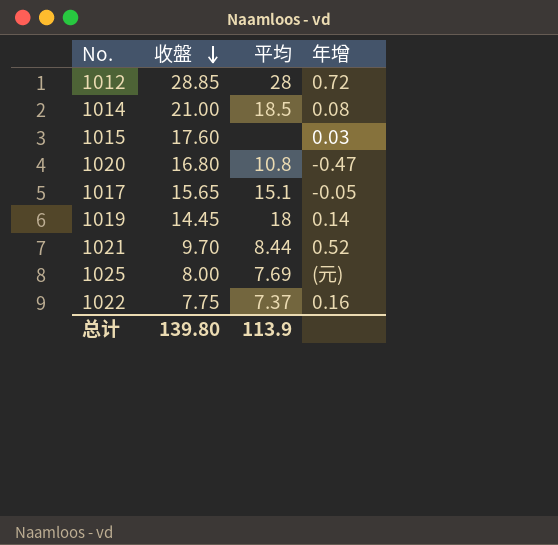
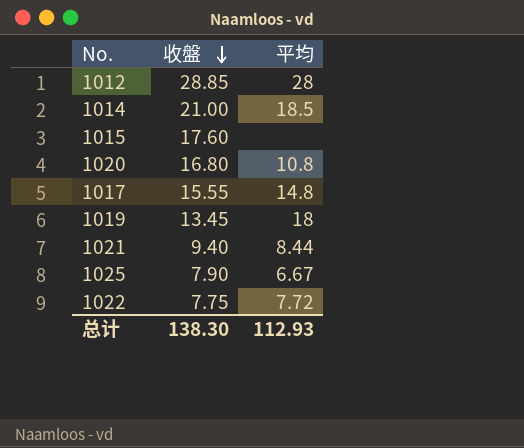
column 年增 | position: 4 -> none
1017 | 收盤: 15.65 -> 15.55
1017 | 平均: 15.1 -> 14.8
1019 | 收盤: 14.45 -> 13.45
1021 | 收盤: 9.70 -> 9.40
1025 | 收盤: 8.00 -> 7.90
1025 | 平均: 7.69 -> 6.67
1022 | 平均: 7.37 -> 7.72
总计 | 收盤: 139.80 -> 138.30
总计 | 平均: 113.9 -> 112.93

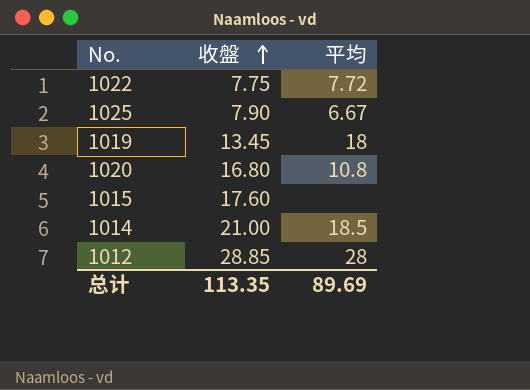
row order: 收盤 descending -> 收盤 ascending
row 1017: 15.55 | 14.8 -> none
row 1021: 9.40 | 8.44 -> none
总计 | 收盤: 138.30 -> 113.35
总计 | 平均: 112.93 -> 89.69

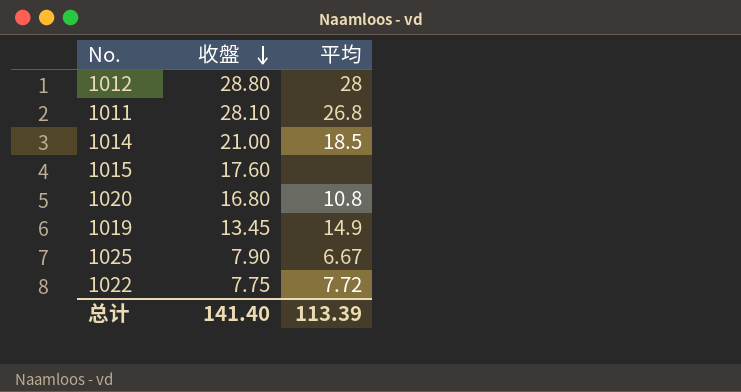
row order: 收盤 ascending -> 收盤 descending
1012 | 收盤: 28.85 -> 28.80
row 1011: none -> 28.10 | 26.8
1019 | 平均: 18 -> 14.9
总计 | 收盤: 113.35 -> 141.40
总计 | 平均: 89.69 -> 113.39

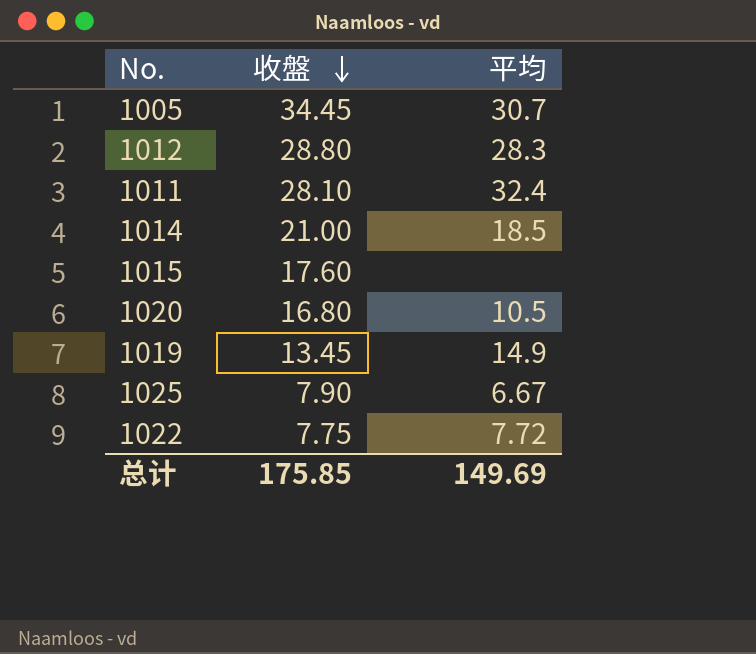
row 1005: none -> 34.45 | 30.7
1012 | 平均: 28 -> 28.3
1011 | 平均: 26.8 -> 32.4
1020 | 平均: 10.8 -> 10.5
总计 | 收盤: 141.40 -> 175.85
总计 | 平均: 113.39 -> 149.69

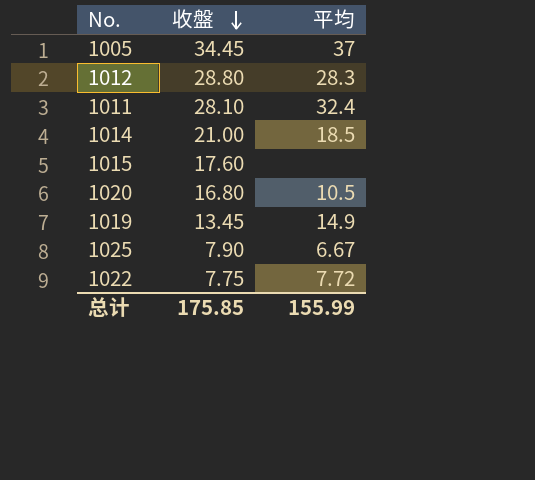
1005 | 平均: 30.7 -> 37
总计 | 平均: 149.69 -> 155.99

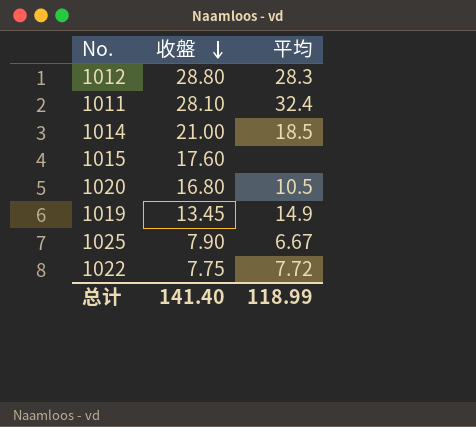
row 1005: 34.45 | 37 -> none
总计 | 收盤: 175.85 -> 141.40
总计 | 平均: 155.99 -> 118.99

